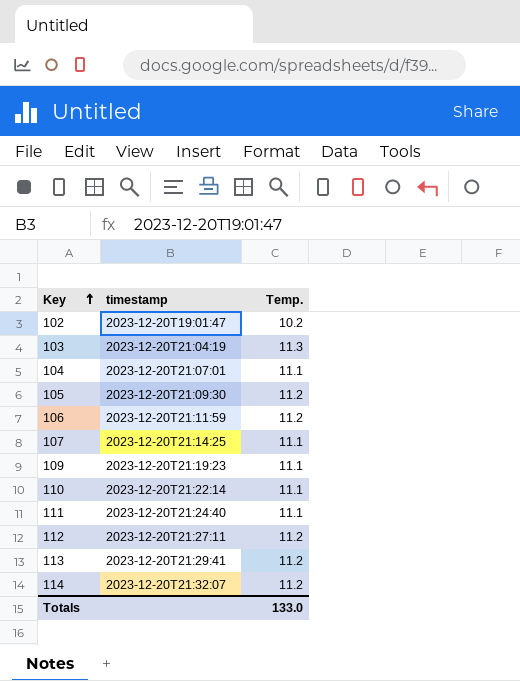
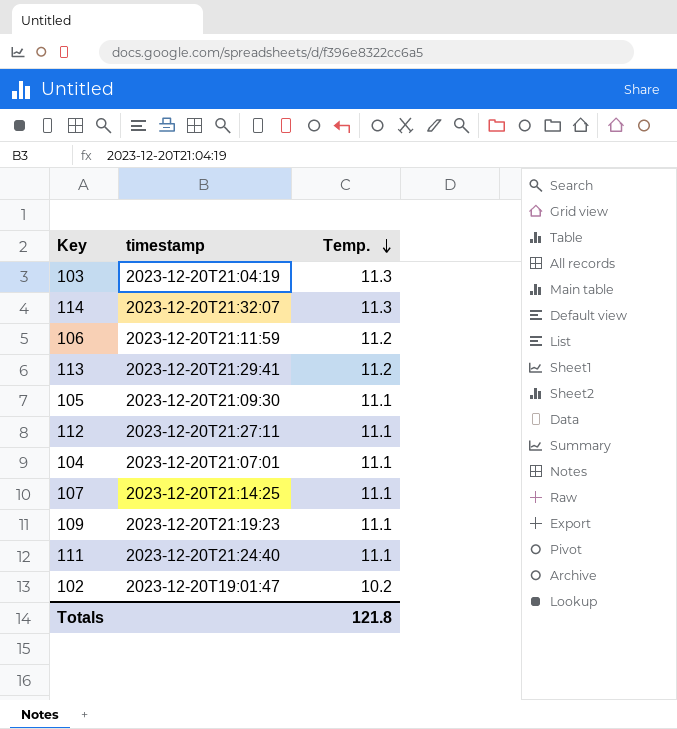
row order: Key ascending -> Temp. descending
row 110: 2023-12-20T21:22:14 | 11.1 -> none
114 | Temp.: 11.2 -> 11.3
105 | Temp.: 11.2 -> 11.1
112 | Temp.: 11.2 -> 11.1
Totals | Temp.: 133.0 -> 121.8

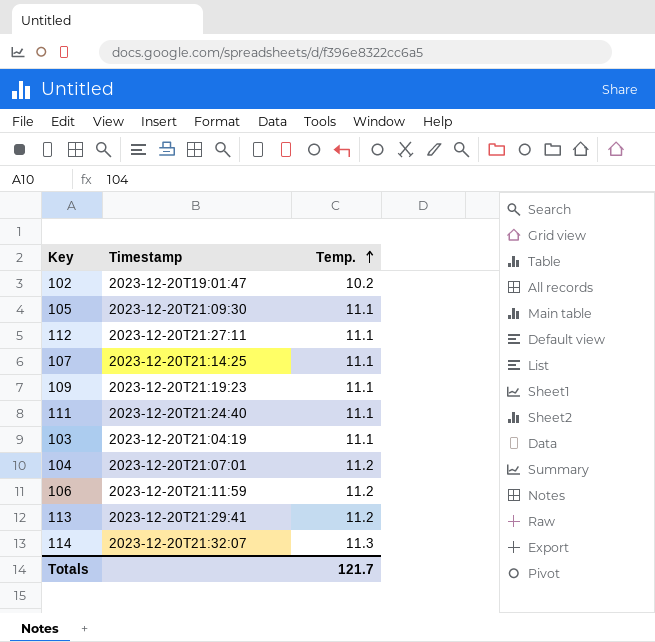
row order: Temp. descending -> Temp. ascending
column name: timestamp -> Timestamp
103 | Temp.: 11.3 -> 11.1
104 | Temp.: 11.1 -> 11.2
Totals | Temp.: 121.8 -> 121.7

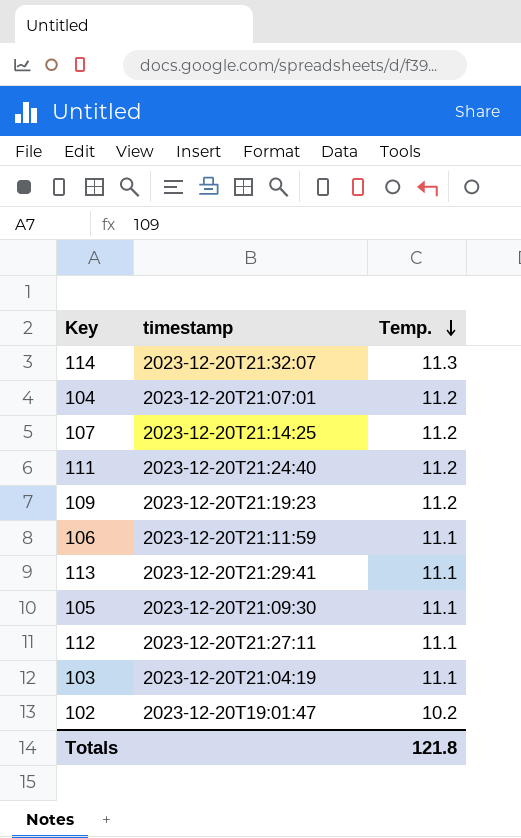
row order: Temp. ascending -> Temp. descending
column name: Timestamp -> timestamp
107 | Temp.: 11.1 -> 11.2
111 | Temp.: 11.1 -> 11.2
109 | Temp.: 11.1 -> 11.2
106 | Temp.: 11.2 -> 11.1
113 | Temp.: 11.2 -> 11.1
Totals | Temp.: 121.7 -> 121.8

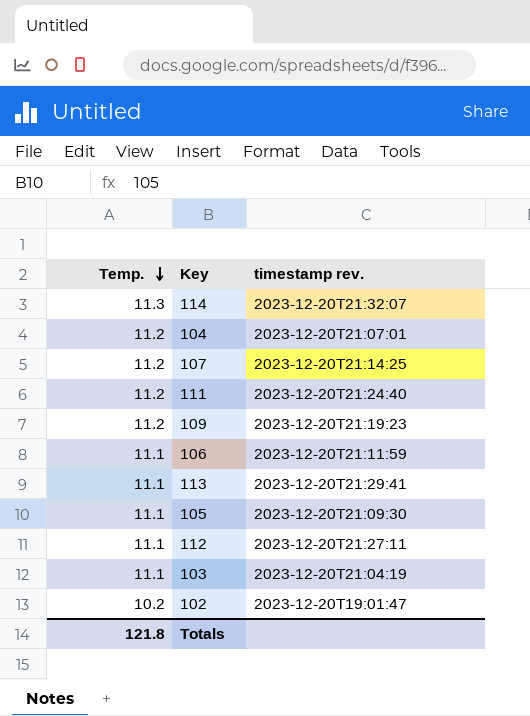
column Temp. | position: 3 -> 1
column name: timestamp -> timestamp rev.

